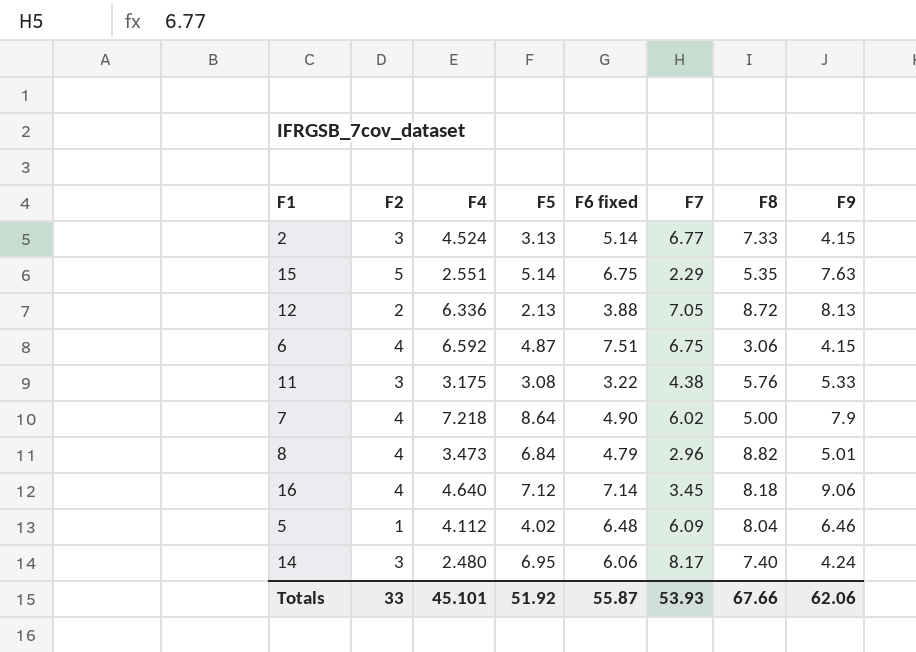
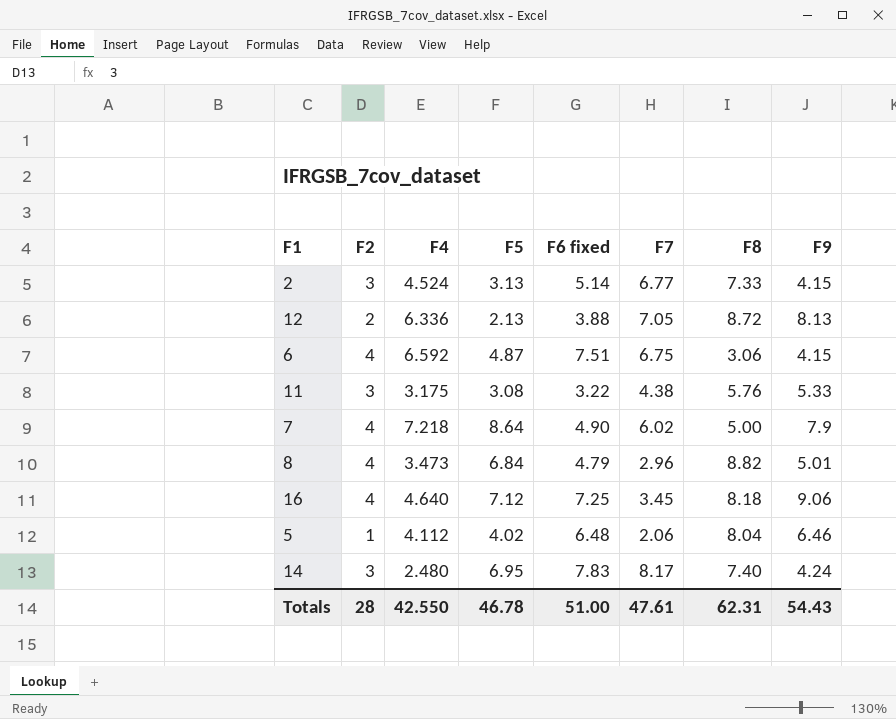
row 15: 5 | 2.551 | 5.14 | 6.75 | 2.29 | 5.35 | 7.63 -> none
16 | F6 fixed: 7.14 -> 7.25
5 | F7: 6.09 -> 2.06
14 | F6 fixed: 6.06 -> 7.83
Totals | F2: 33 -> 28
Totals | F4: 45.101 -> 42.550
Totals | F5: 51.92 -> 46.78
Totals | F6 fixed: 55.87 -> 51.00
Totals | F7: 53.93 -> 47.61
Totals | F8: 67.66 -> 62.31
Totals | F9: 62.06 -> 54.43

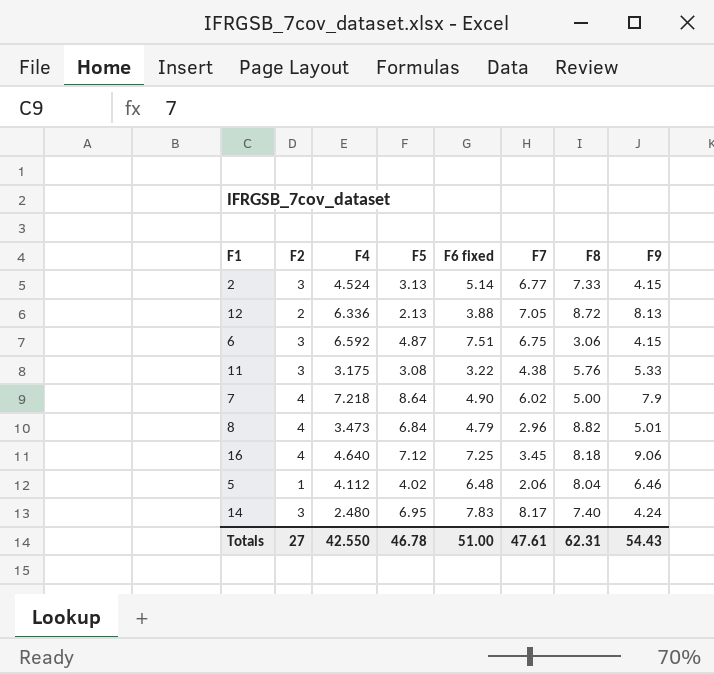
6 | F2: 4 -> 3
Totals | F2: 28 -> 27

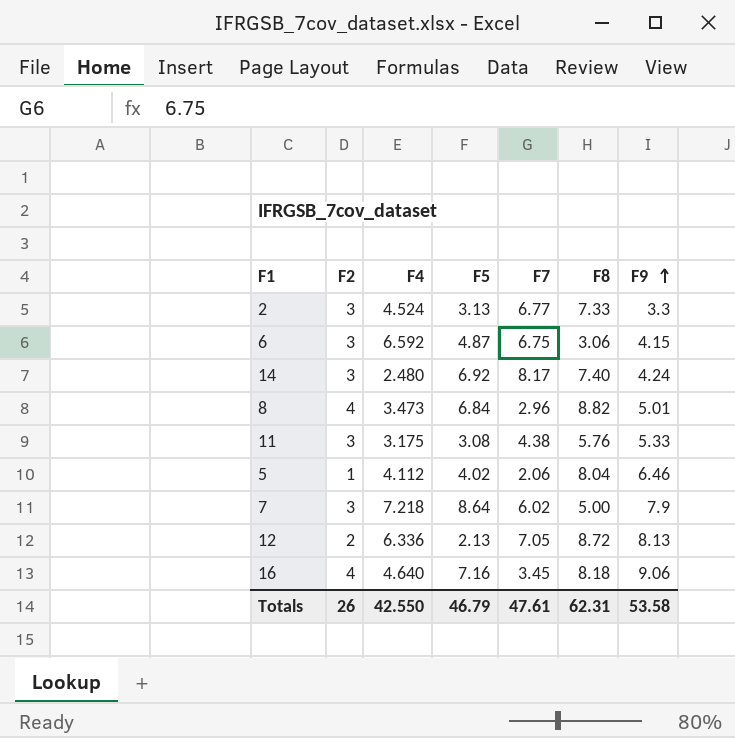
row order: none -> F9 ascending
column F6 fixed | position: 5 -> none
2 | F9: 4.15 -> 3.3
14 | F5: 6.95 -> 6.92
7 | F2: 4 -> 3
16 | F5: 7.12 -> 7.16
Totals | F2: 27 -> 26
Totals | F5: 46.78 -> 46.79
Totals | F9: 54.43 -> 53.58

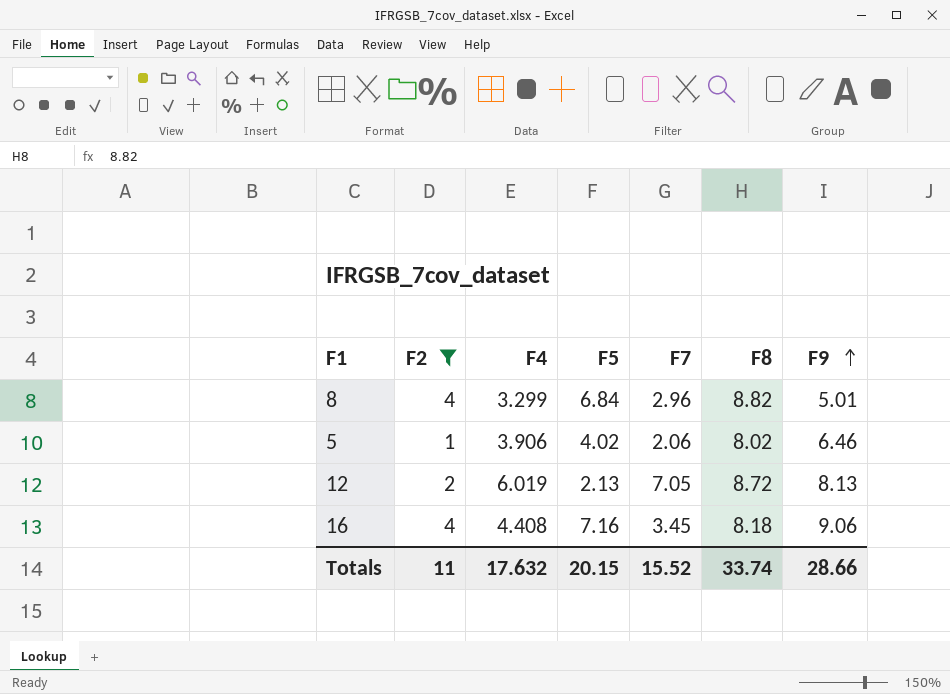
filter: none -> F2 != 3
8 | F4: 3.473 -> 3.299
5 | F4: 4.112 -> 3.906
5 | F8: 8.04 -> 8.02
12 | F4: 6.336 -> 6.019
16 | F4: 4.640 -> 4.408
Totals | F2: 26 -> 11
Totals | F4: 42.550 -> 17.632
Totals | F5: 46.79 -> 20.15
Totals | F7: 47.61 -> 15.52
Totals | F8: 62.31 -> 33.74
Totals | F9: 53.58 -> 28.66

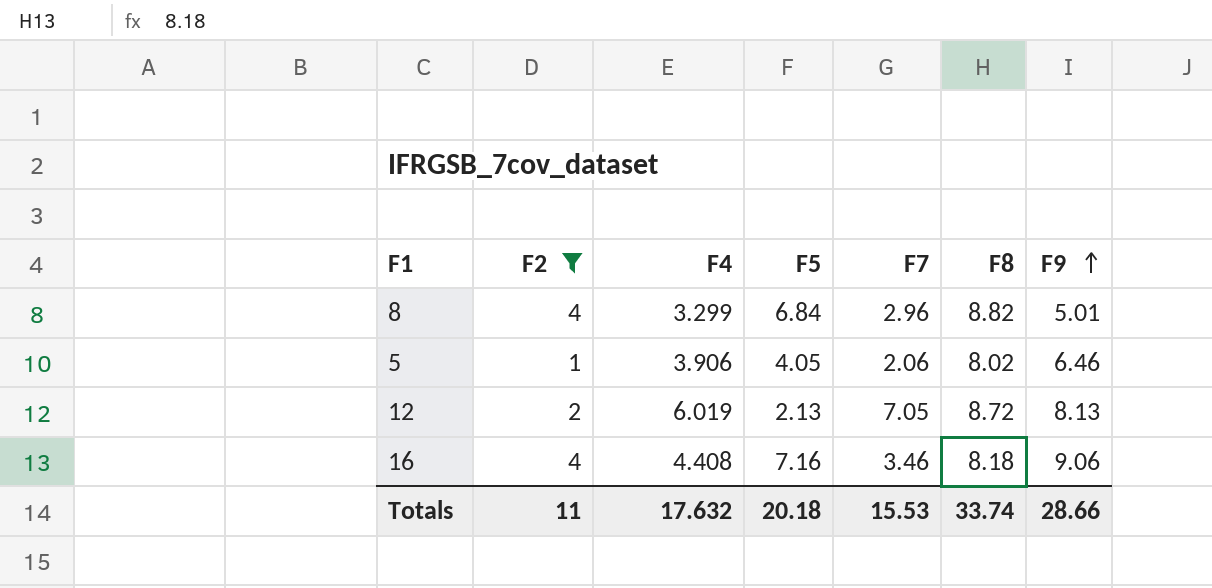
5 | F5: 4.02 -> 4.05
16 | F7: 3.45 -> 3.46
Totals | F5: 20.15 -> 20.18
Totals | F7: 15.52 -> 15.53

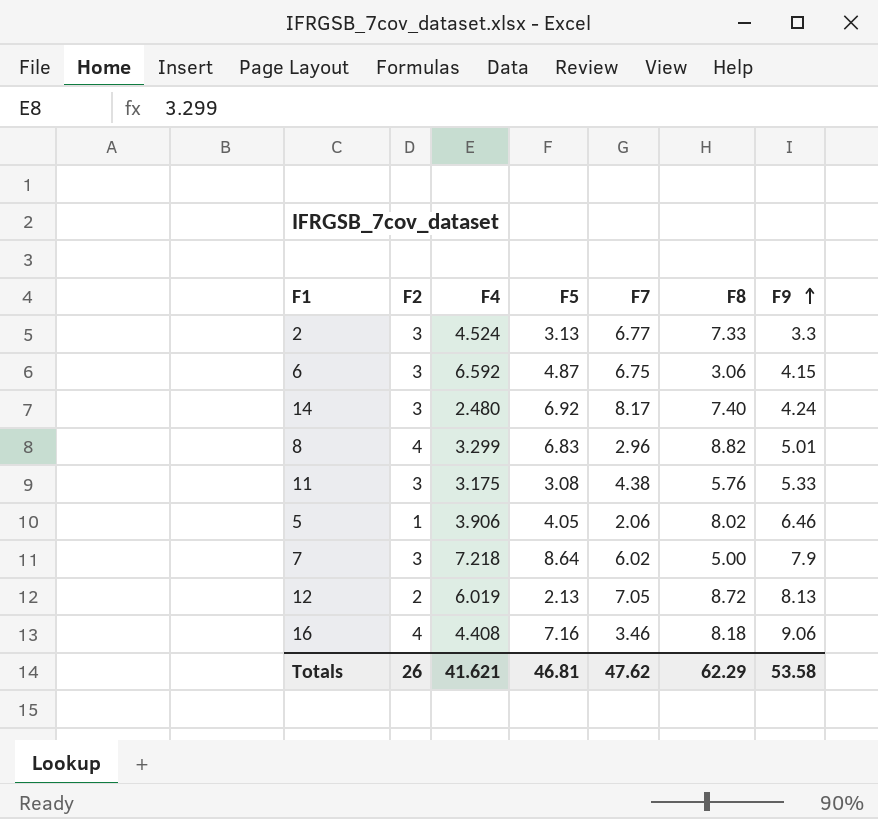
filter: F2 != 3 -> none
8 | F5: 6.84 -> 6.83
Totals | F2: 11 -> 26
Totals | F4: 17.632 -> 41.621
Totals | F5: 20.18 -> 46.81
Totals | F7: 15.53 -> 47.62
Totals | F8: 33.74 -> 62.29
Totals | F9: 28.66 -> 53.58

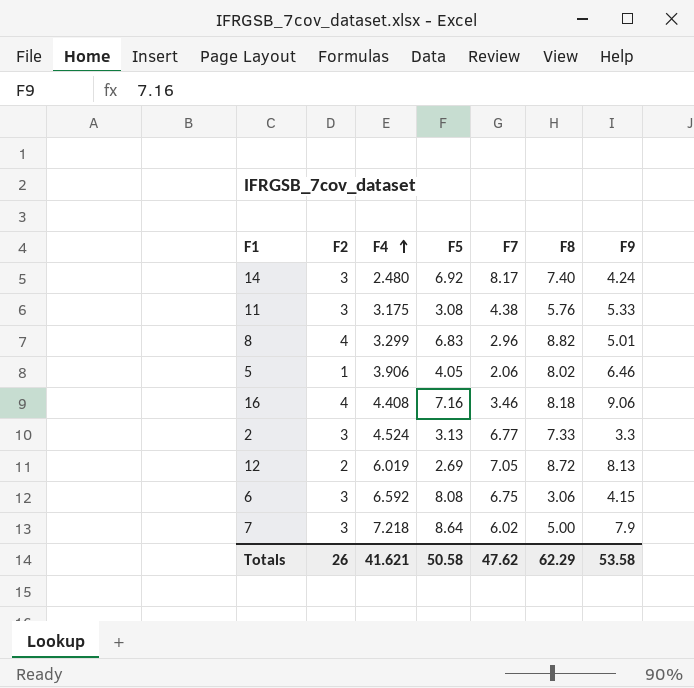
row order: F9 ascending -> F4 ascending
12 | F5: 2.13 -> 2.69
6 | F5: 4.87 -> 8.08
Totals | F5: 46.81 -> 50.58

